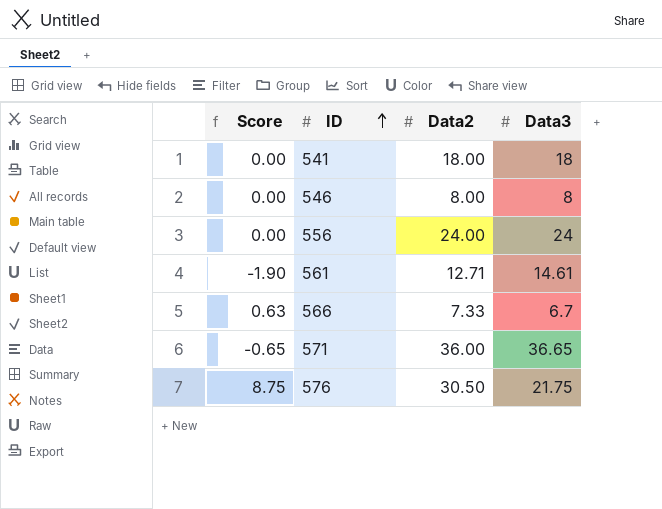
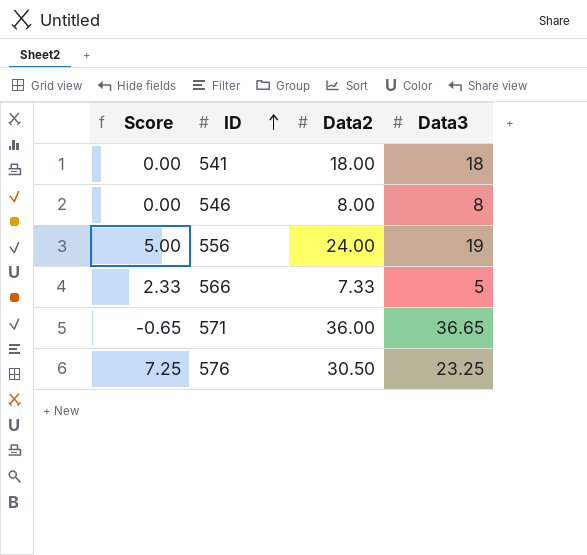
row 561: -1.90 | 12.71 | 14.61 -> none
556 | Score: 0.00 -> 5.00
556 | Data3: 24 -> 19
566 | Score: 0.63 -> 2.33
566 | Data3: 6.7 -> 5
576 | Score: 8.75 -> 7.25
576 | Data3: 21.75 -> 23.25

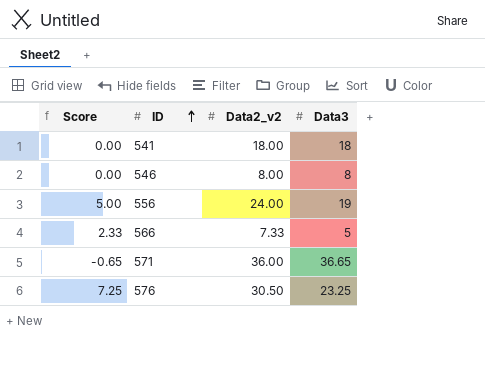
column name: Data2 -> Data2_v2

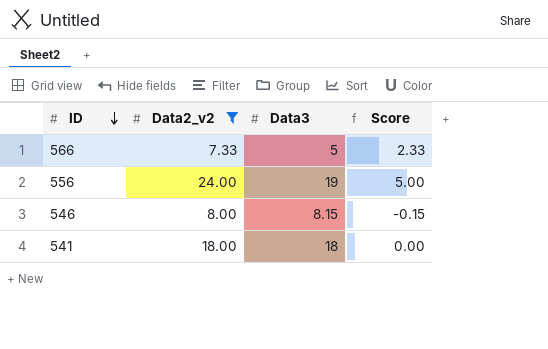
filter: none -> Data2_v2 <= 24.00
row order: ID ascending -> ID descending
column Score | position: 1 -> 4
546 | Data3: 8 -> 8.15
546 | Score: 0.00 -> -0.15

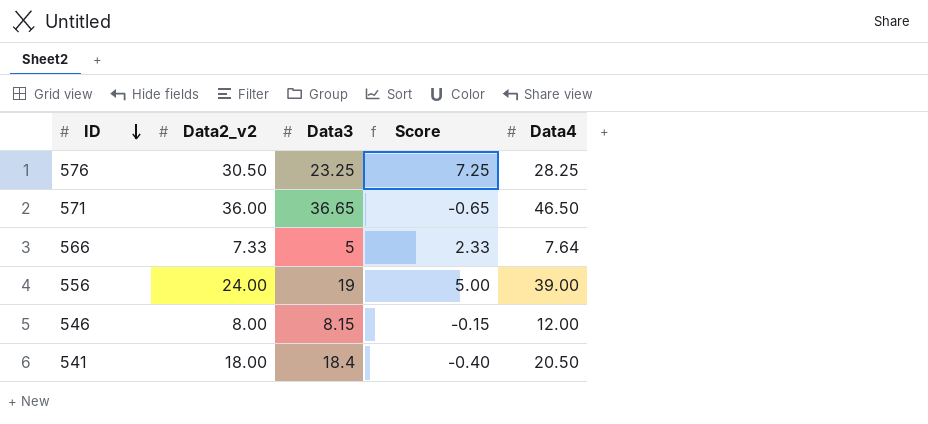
filter: Data2_v2 <= 24.00 -> none
column Data4 | position: none -> 5
541 | Data3: 18 -> 18.4
541 | Score: 0.00 -> -0.40

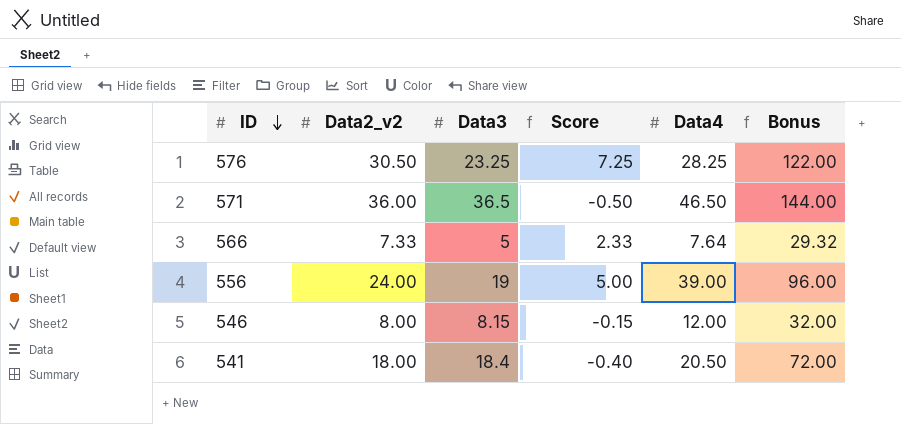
column Bonus | formula: none -> [Data2_v2] * 4
571 | Data3: 36.65 -> 36.5
571 | Score: -0.65 -> -0.50

